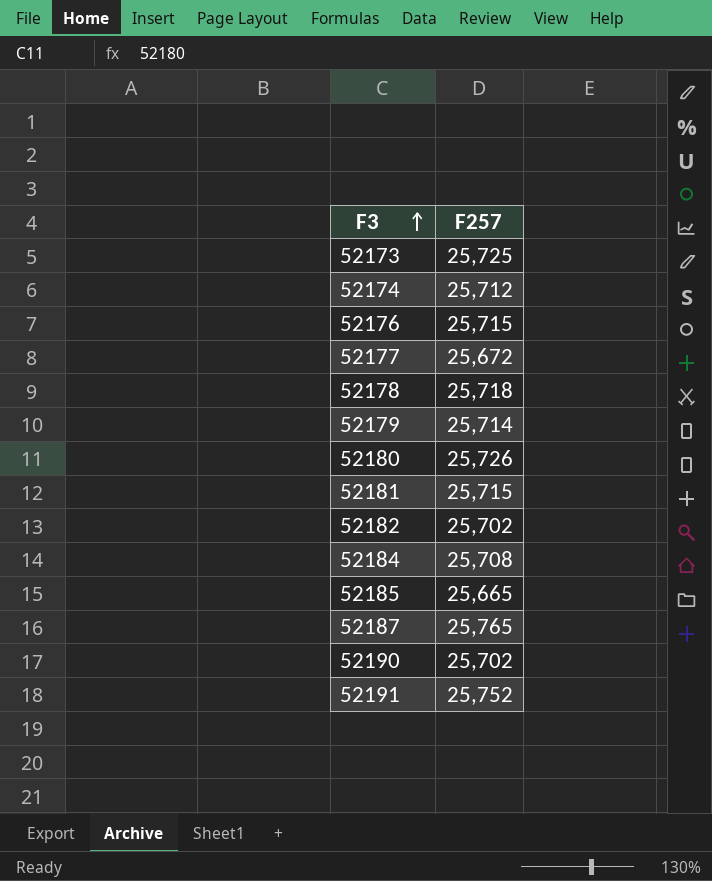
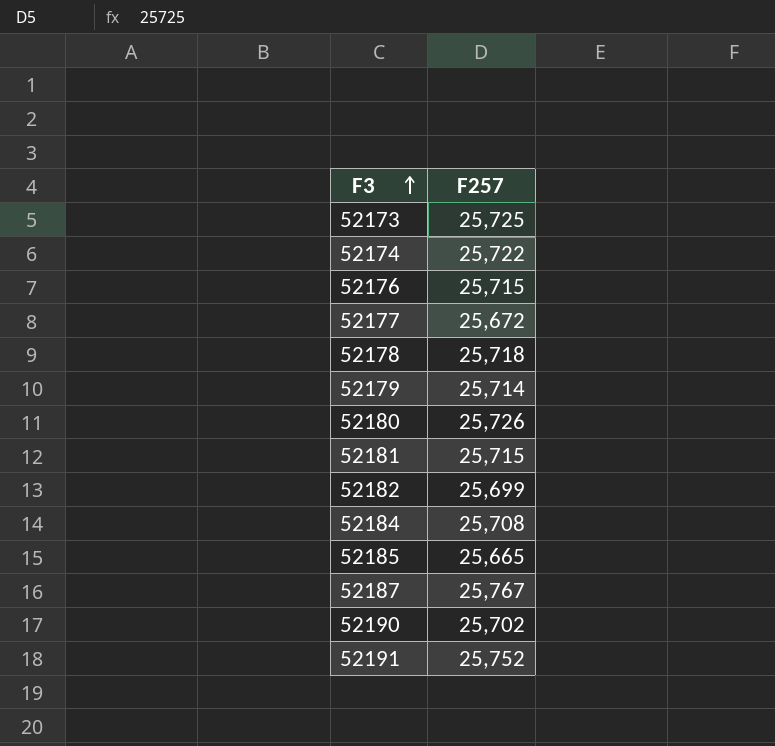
52174 | F257: 25,712 -> 25,722
52182 | F257: 25,702 -> 25,699
52187 | F257: 25,765 -> 25,767

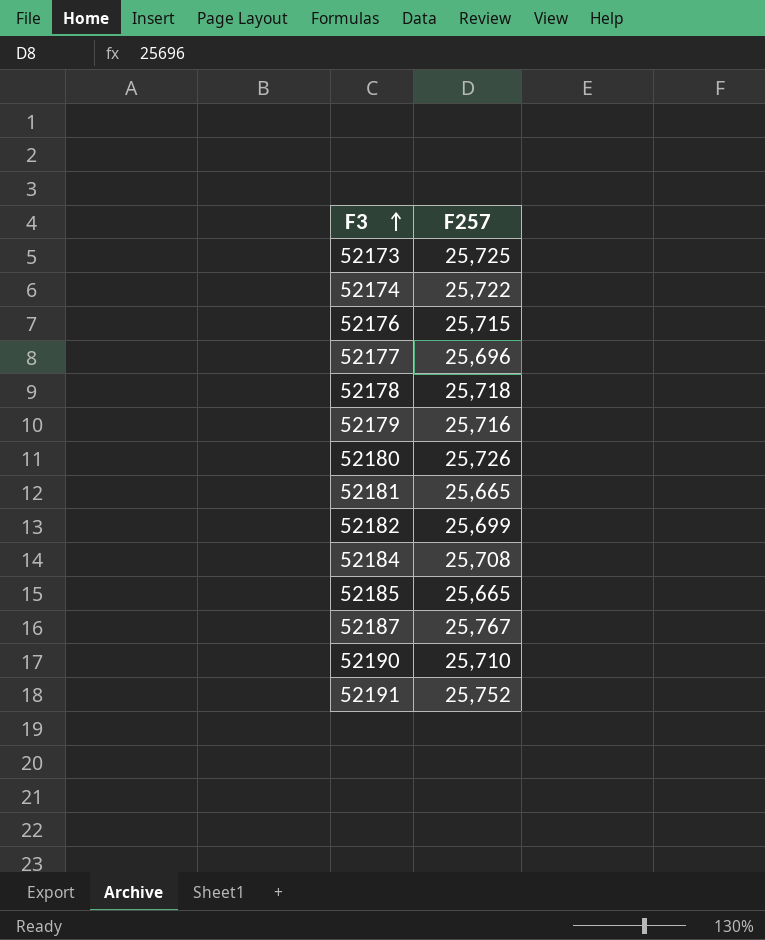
52177 | F257: 25,672 -> 25,696
52179 | F257: 25,714 -> 25,716
52181 | F257: 25,715 -> 25,665
52190 | F257: 25,702 -> 25,710

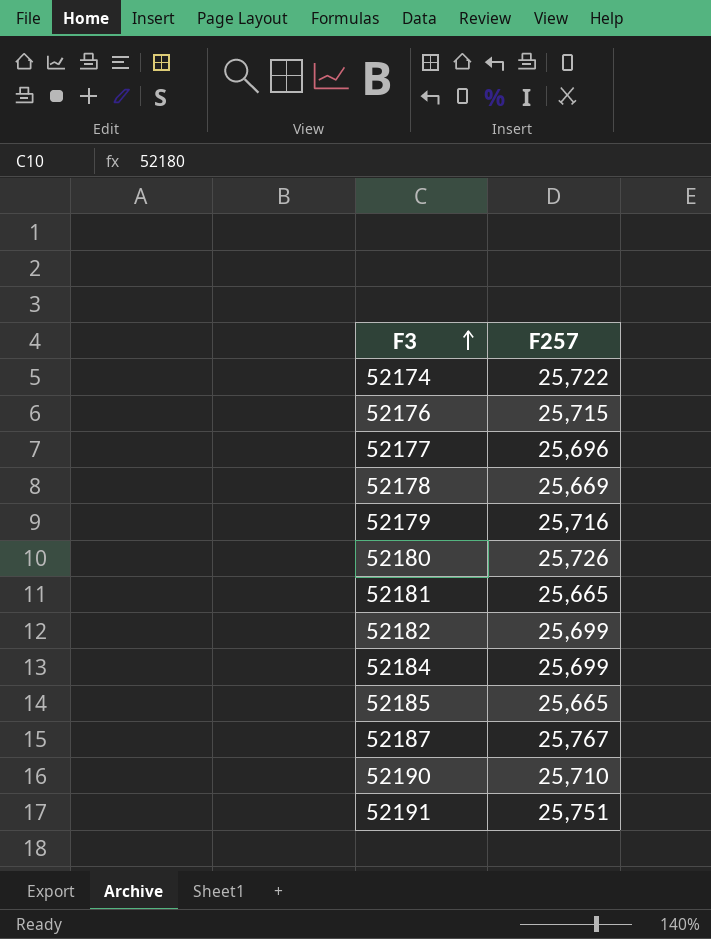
row 52173: 25,725 -> none
52178 | F257: 25,718 -> 25,669
52184 | F257: 25,708 -> 25,699
52191 | F257: 25,752 -> 25,751

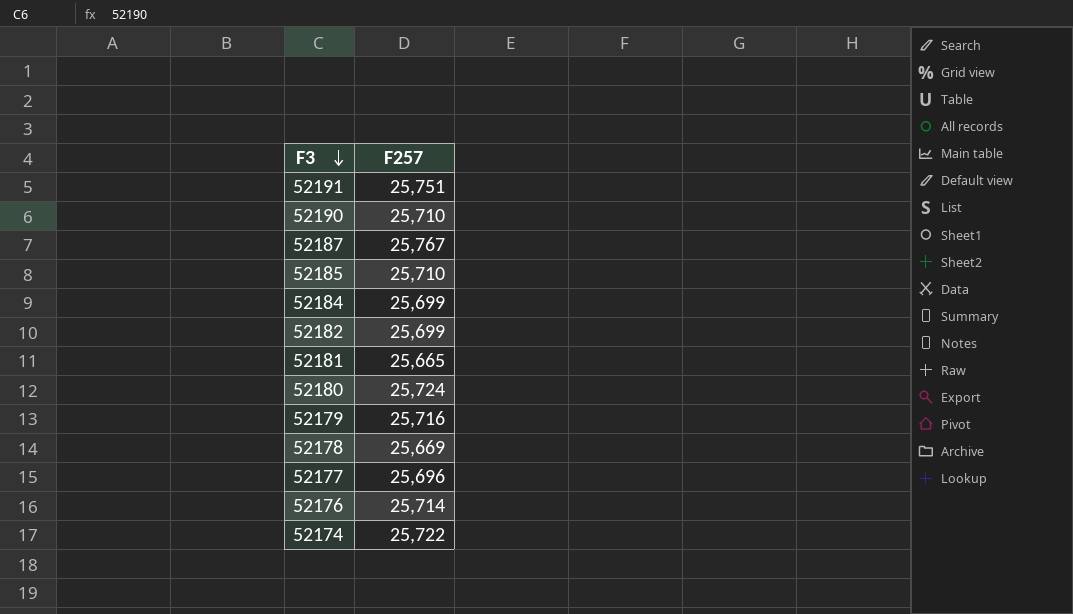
row order: F3 ascending -> F3 descending
52185 | F257: 25,665 -> 25,710
52180 | F257: 25,726 -> 25,724
52176 | F257: 25,715 -> 25,714

